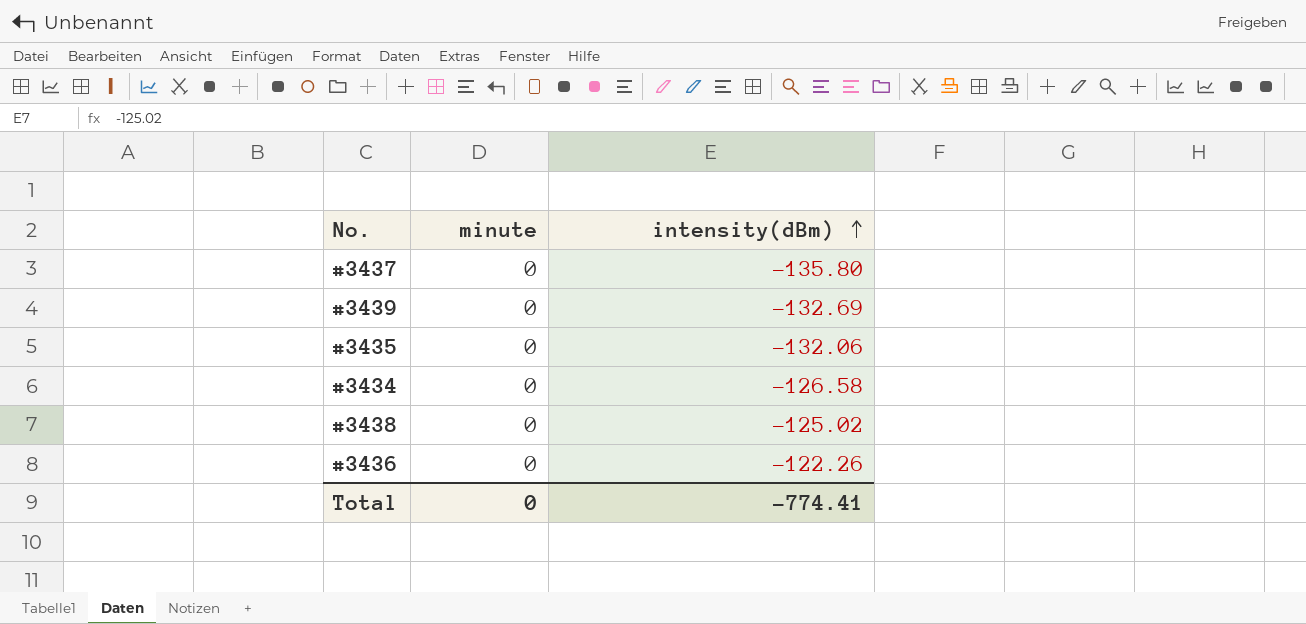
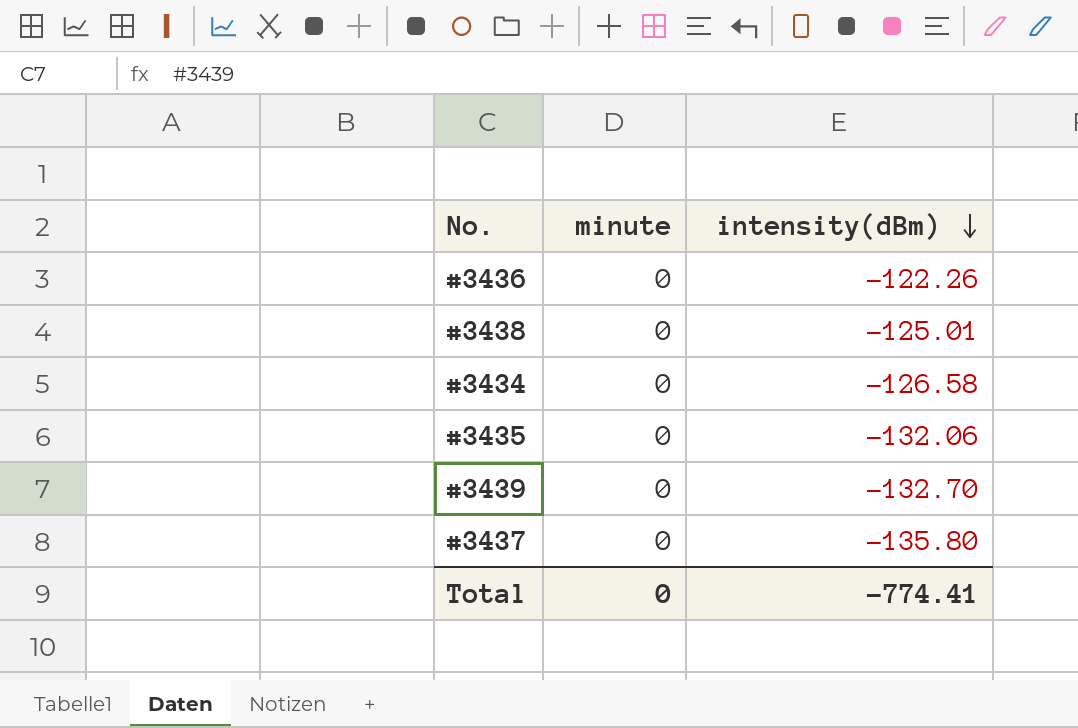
row order: intensity(dBm) ascending -> intensity(dBm) descending
#3438 | intensity(dBm): -125.02 -> -125.01
#3439 | intensity(dBm): -132.69 -> -132.70

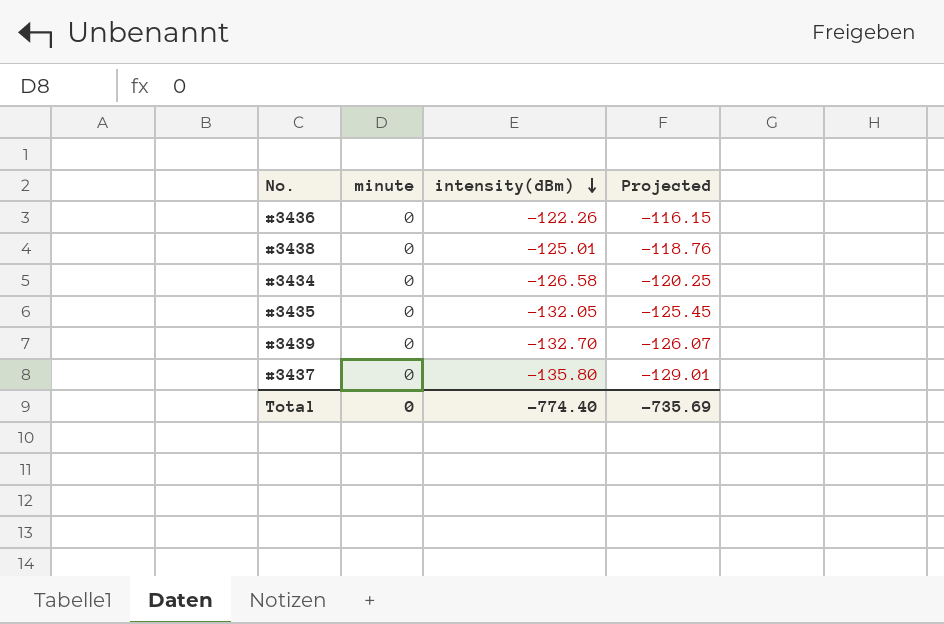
column Projected | formula: none -> [intensity(dBm)] * 0.95
#3435 | intensity(dBm): -132.06 -> -132.05
Total | intensity(dBm): -774.41 -> -774.40

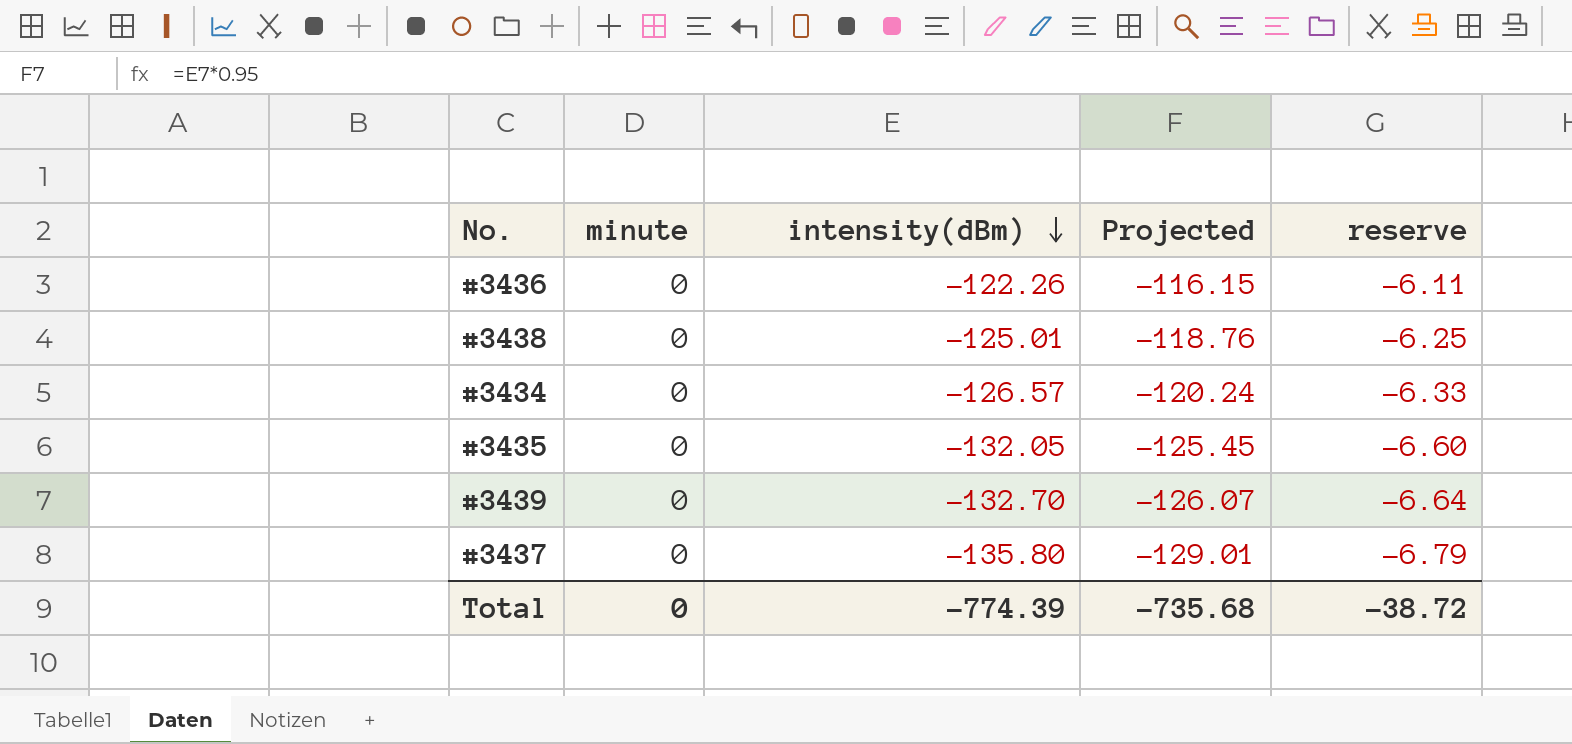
column reserve | formula: none -> [intensity(dBm)] * 0.05
#3434 | intensity(dBm): -126.58 -> -126.57
#3434 | Projected: -120.25 -> -120.24
Total | intensity(dBm): -774.40 -> -774.39
Total | Projected: -735.69 -> -735.68

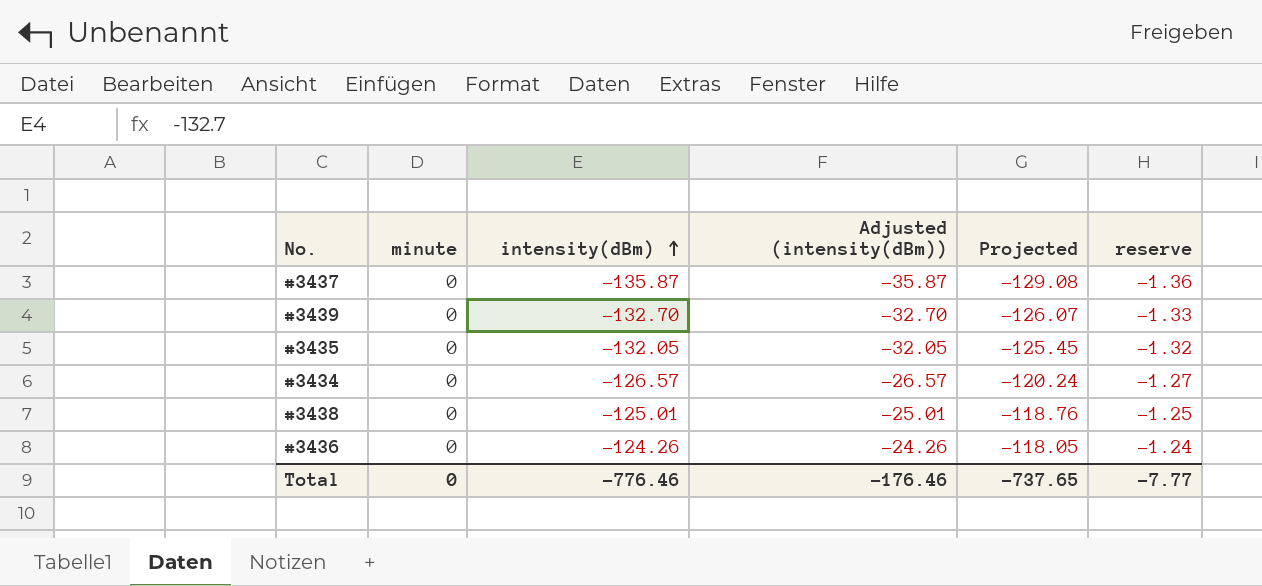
row order: intensity(dBm) descending -> intensity(dBm) ascending
column Adjusted (intensity(dBm)) | formula: none -> [intensity(dBm)] + 100
column reserve | formula: [intensity(dBm)] * 0.05 -> [intensity(dBm)] * 0.01
#3437 | intensity(dBm): -135.80 -> -135.87
#3437 | Projected: -129.01 -> -129.08
#3436 | intensity(dBm): -122.26 -> -124.26
#3436 | Projected: -116.15 -> -118.05
Total | intensity(dBm): -774.39 -> -776.46
Total | Projected: -735.68 -> -737.65
Total | reserve: -38.72 -> -7.77

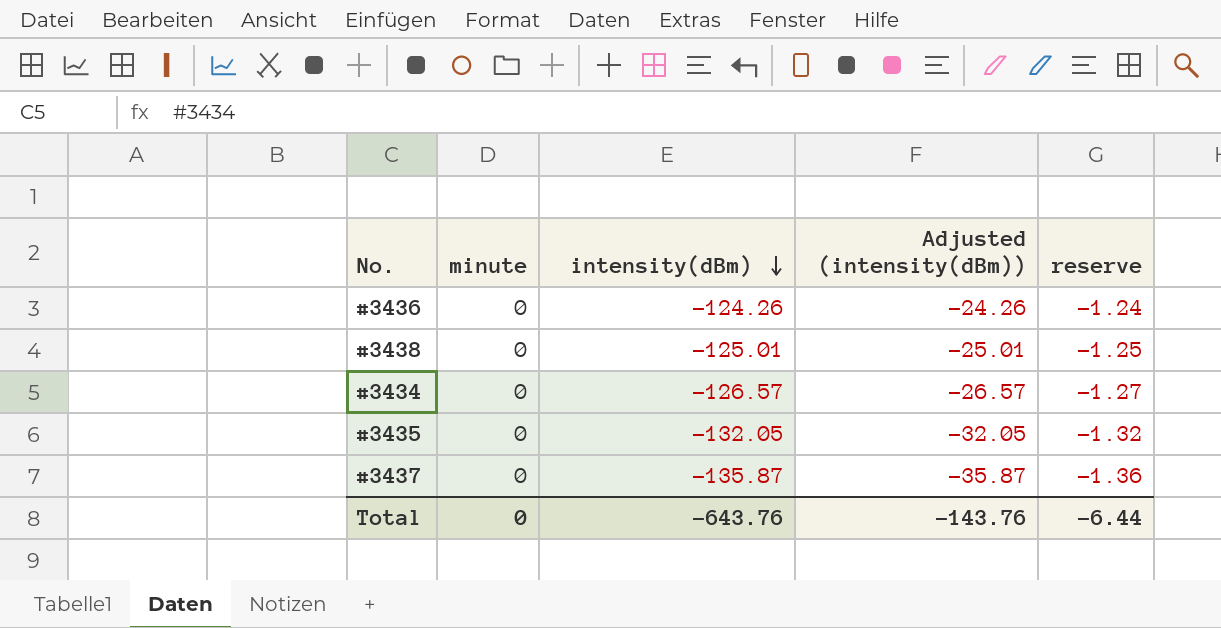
row order: intensity(dBm) ascending -> intensity(dBm) descending
column Projected | formula: [intensity(dBm)] * 0.95 -> none
row #3439: 0 | -132.70 | -32.70 | -126.07 | -1.33 -> none
Total | intensity(dBm): -776.46 -> -643.76
Total | Adjusted (intensity(dBm)): -176.46 -> -143.76
Total | reserve: -7.77 -> -6.44

